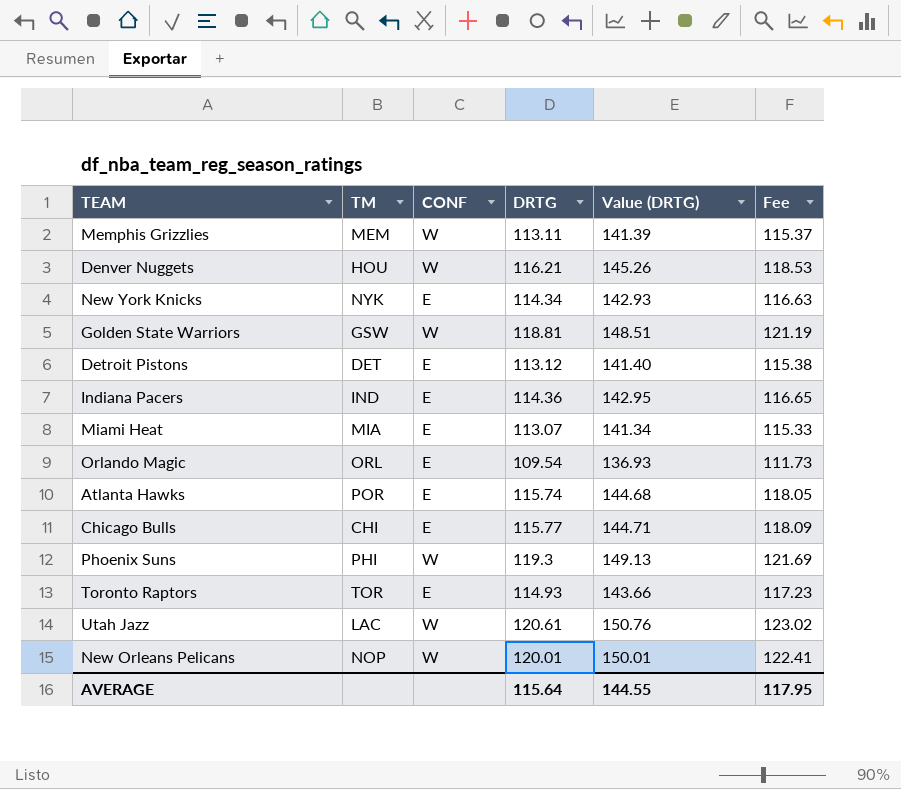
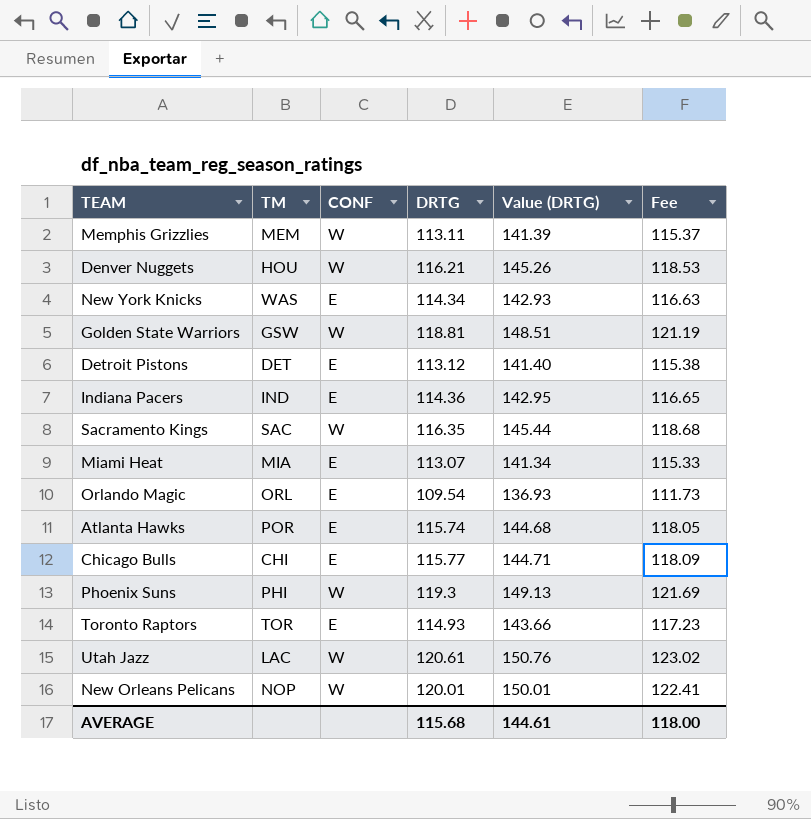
New York Knicks | TM: NYK -> WAS
row Sacramento Kings: none -> SAC | W | 116.35 | 145.44 | 118.68
AVERAGE | DRTG: 115.64 -> 115.68
AVERAGE | Value (DRTG): 144.55 -> 144.61
AVERAGE | Fee: 117.95 -> 118.00

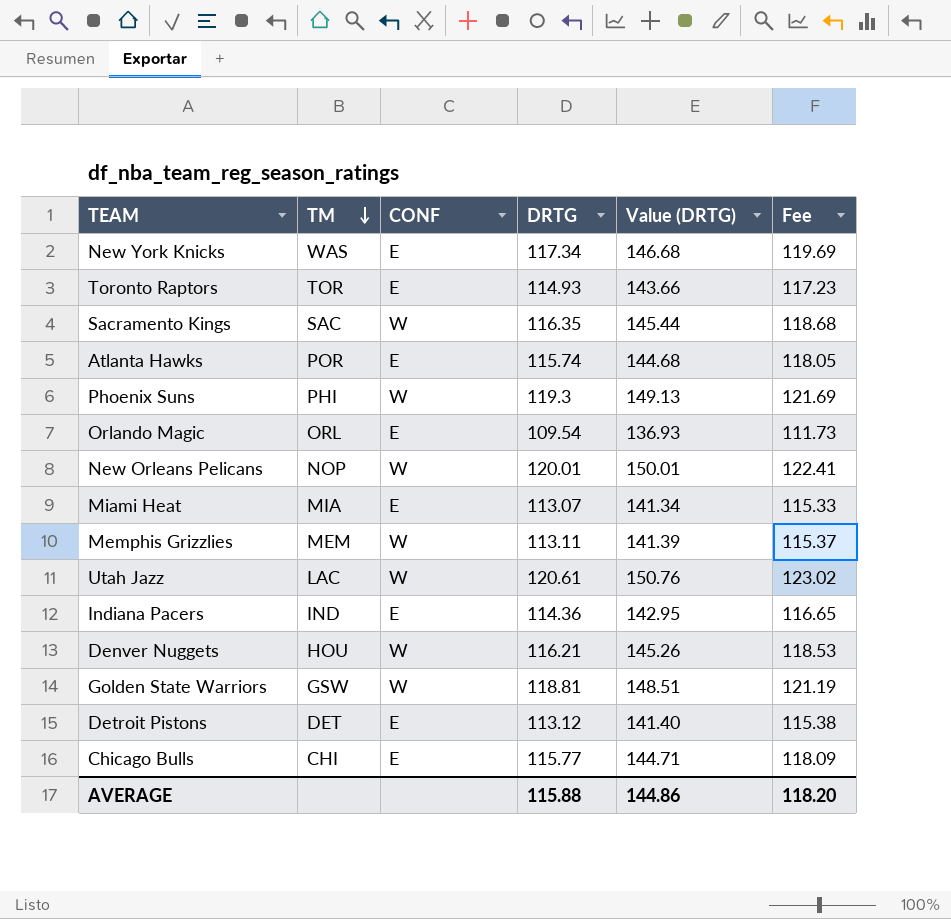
row order: none -> TM descending
New York Knicks | DRTG: 114.34 -> 117.34
New York Knicks | Value (DRTG): 142.93 -> 146.68
New York Knicks | Fee: 116.63 -> 119.69
AVERAGE | DRTG: 115.68 -> 115.88
AVERAGE | Value (DRTG): 144.61 -> 144.86
AVERAGE | Fee: 118.00 -> 118.20

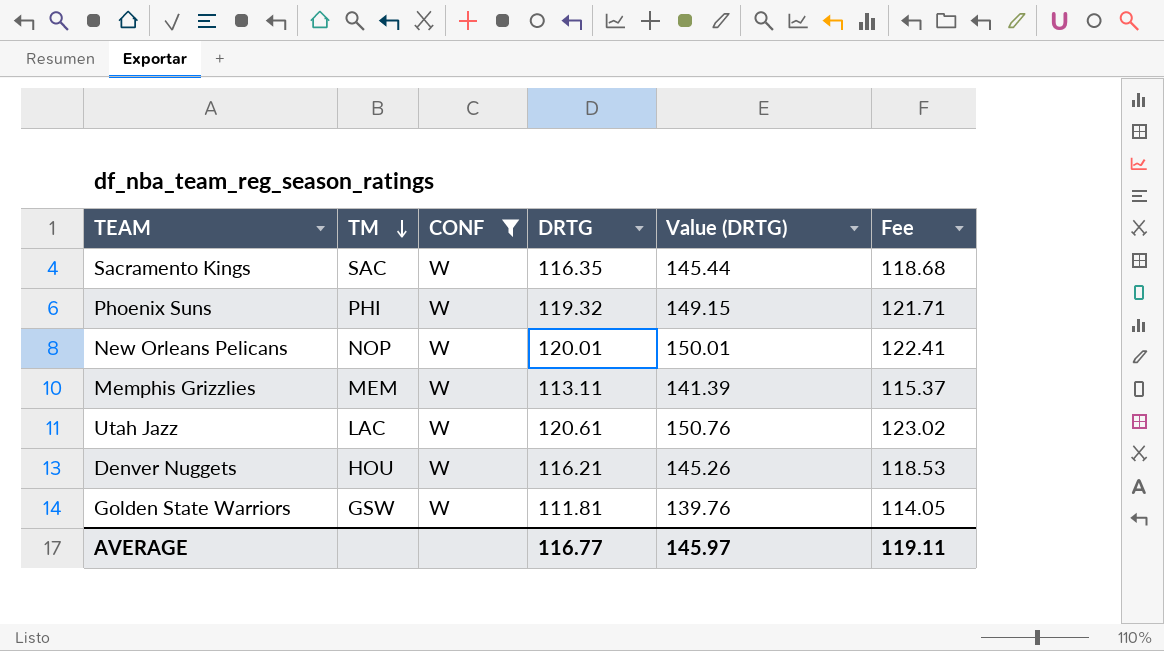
filter: none -> CONF = W
Phoenix Suns | DRTG: 119.3 -> 119.32
Phoenix Suns | Value (DRTG): 149.13 -> 149.15
Phoenix Suns | Fee: 121.69 -> 121.71
Golden State Warriors | DRTG: 118.81 -> 111.81
Golden State Warriors | Value (DRTG): 148.51 -> 139.76
Golden State Warriors | Fee: 121.19 -> 114.05
AVERAGE | DRTG: 115.88 -> 116.77
AVERAGE | Value (DRTG): 144.86 -> 145.97
AVERAGE | Fee: 118.20 -> 119.11

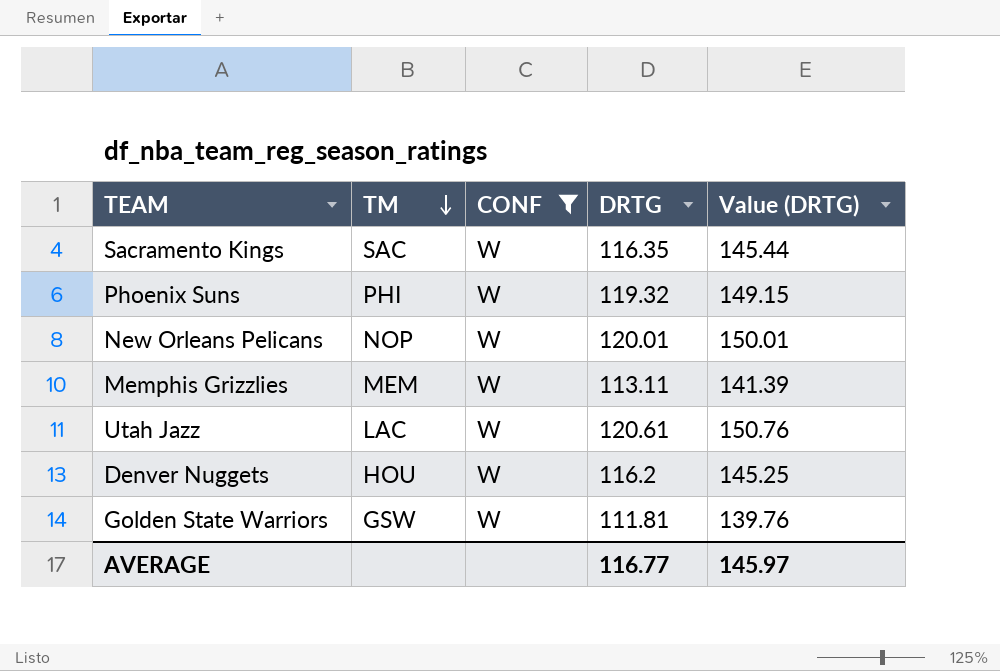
column Fee | formula: [DRTG] * 1.02 -> none
Denver Nuggets | DRTG: 116.21 -> 116.2
Denver Nuggets | Value (DRTG): 145.26 -> 145.25

